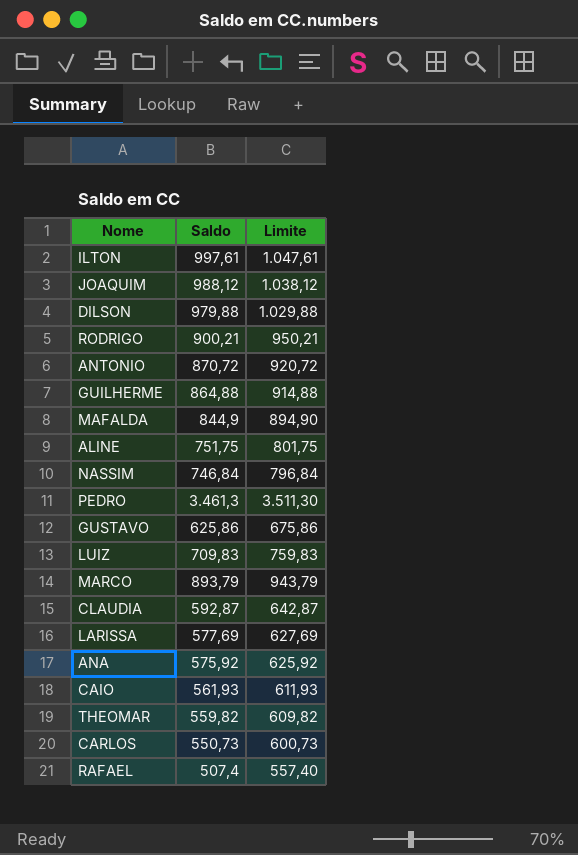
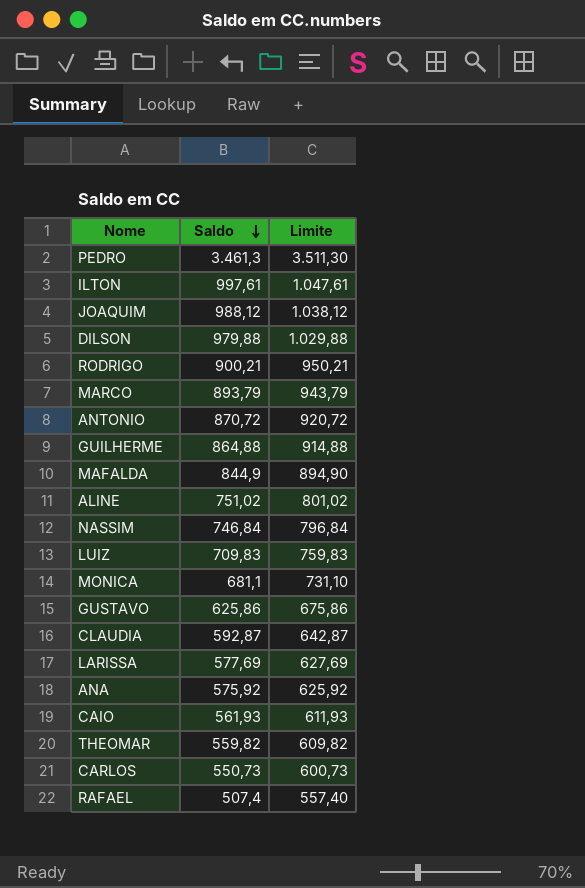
row order: none -> Saldo descending
ALINE | Saldo: 751,75 -> 751,02
ALINE | Limite: 801,75 -> 801,02
row MONICA: none -> 681,1 | 731,10

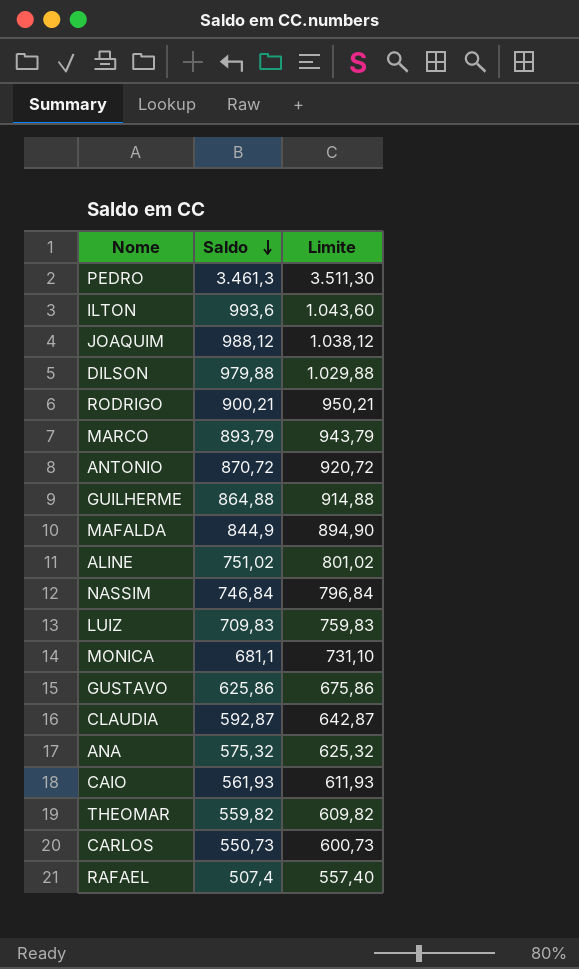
row LARISSA: 577,69 | 627,69 -> none
ILTON | Saldo: 997,61 -> 993,6
ILTON | Limite: 1.047,61 -> 1.043,60
ANA | Saldo: 575,92 -> 575,32
ANA | Limite: 625,92 -> 625,32

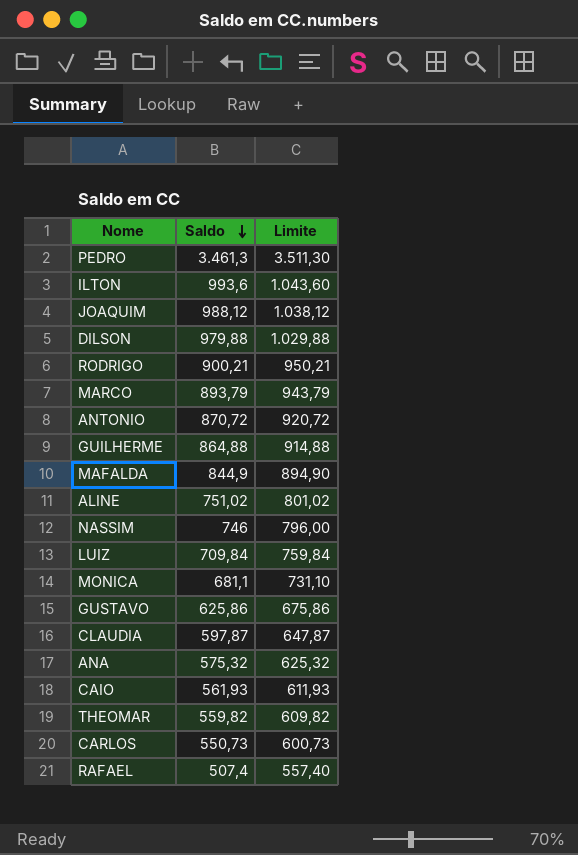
NASSIM | Saldo: 746,84 -> 746
NASSIM | Limite: 796,84 -> 796,00
LUIZ | Saldo: 709,83 -> 709,84
LUIZ | Limite: 759,83 -> 759,84
CLAUDIA | Saldo: 592,87 -> 597,87
CLAUDIA | Limite: 642,87 -> 647,87

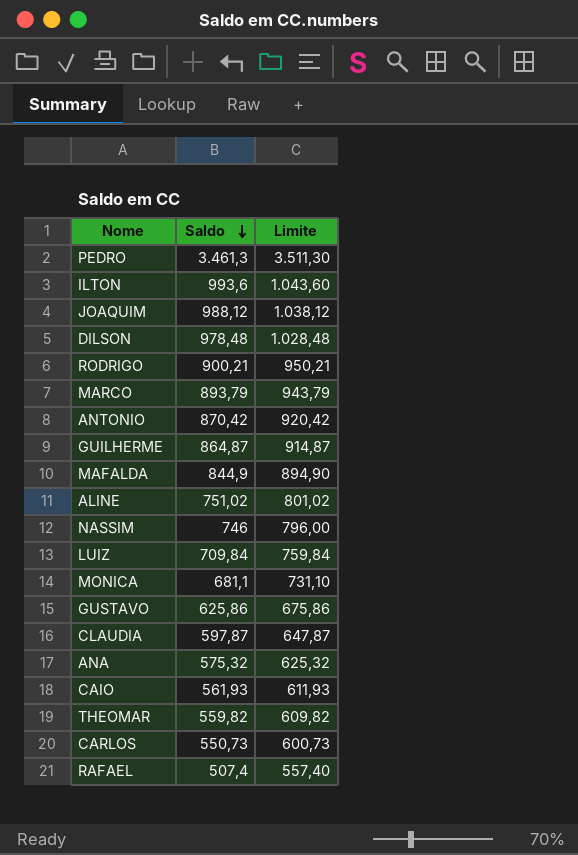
DILSON | Saldo: 979,88 -> 978,48
DILSON | Limite: 1.029,88 -> 1.028,48
ANTONIO | Saldo: 870,72 -> 870,42
ANTONIO | Limite: 920,72 -> 920,42
GUILHERME | Saldo: 864,88 -> 864,87
GUILHERME | Limite: 914,88 -> 914,87

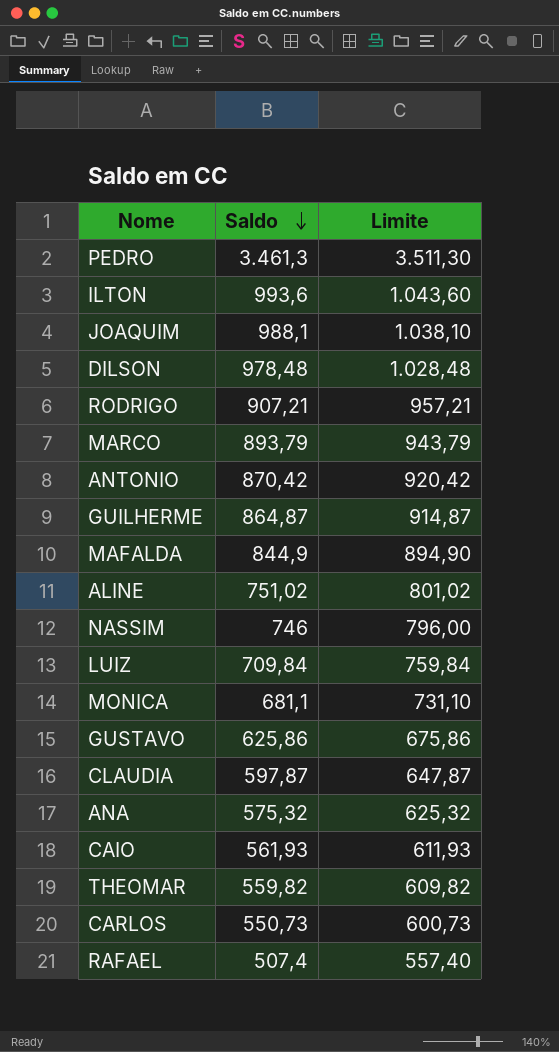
JOAQUIM | Saldo: 988,12 -> 988,1
JOAQUIM | Limite: 1.038,12 -> 1.038,10
RODRIGO | Saldo: 900,21 -> 907,21
RODRIGO | Limite: 950,21 -> 957,21

